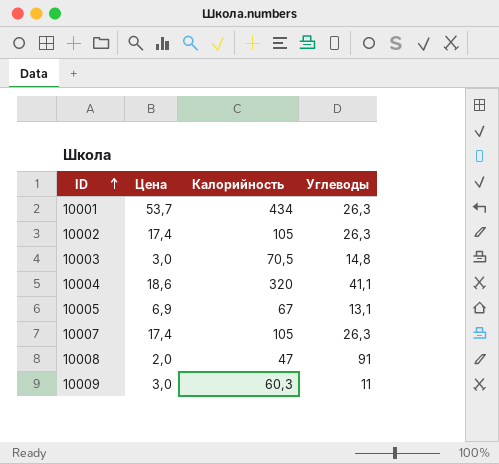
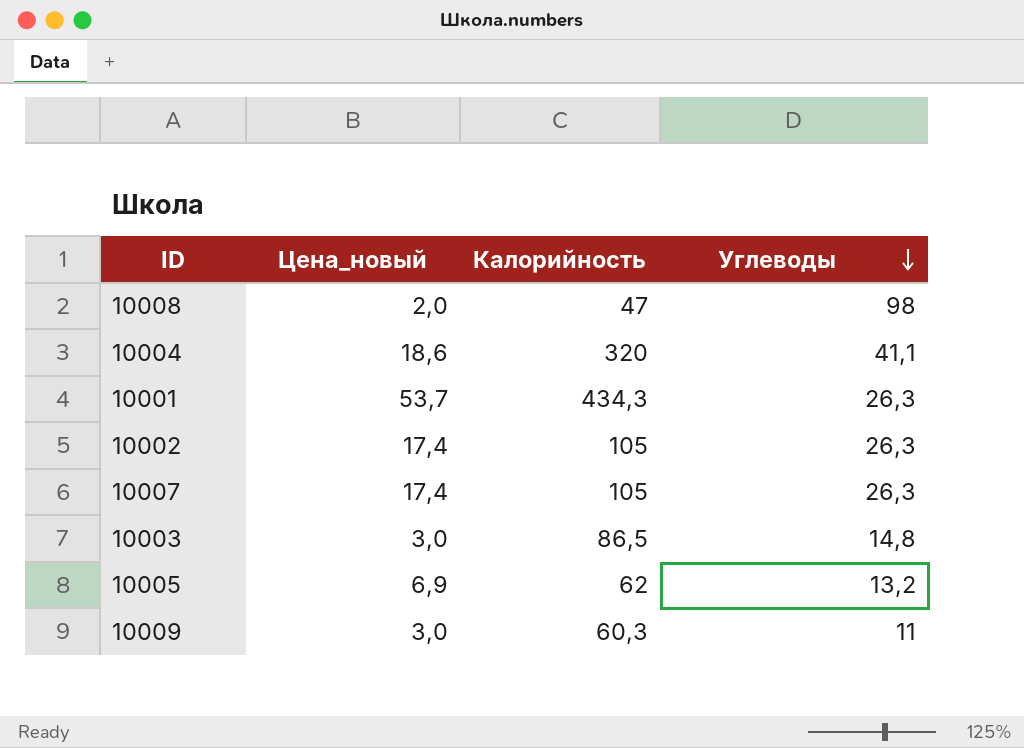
row order: ID ascending -> Углеводы descending
column name: Цена -> Цена_новый
10008 | Углеводы: 91 -> 98
10001 | Калорийность: 434 -> 434,3
10003 | Калорийность: 70,5 -> 86,5
10005 | Калорийность: 67 -> 62
10005 | Углеводы: 13,1 -> 13,2

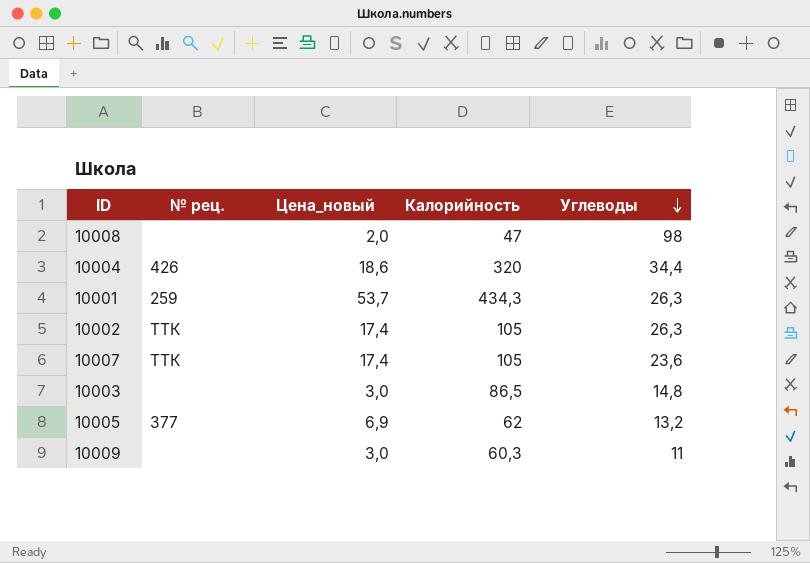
column № рец. | position: none -> 2
10004 | Углеводы: 41,1 -> 34,4
10007 | Углеводы: 26,3 -> 23,6

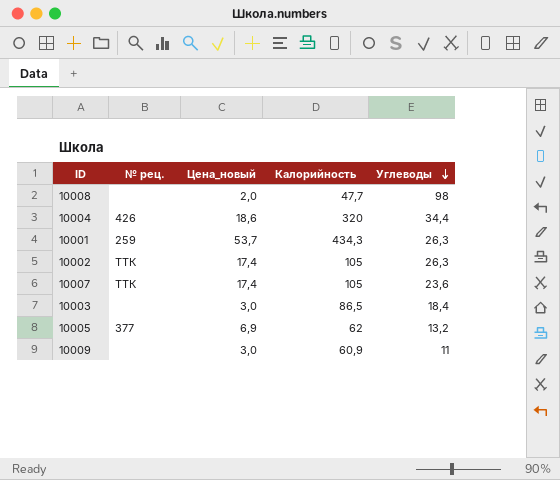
10008 | Калорийность: 47 -> 47,7
10003 | Углеводы: 14,8 -> 18,4
10009 | Калорийность: 60,3 -> 60,9

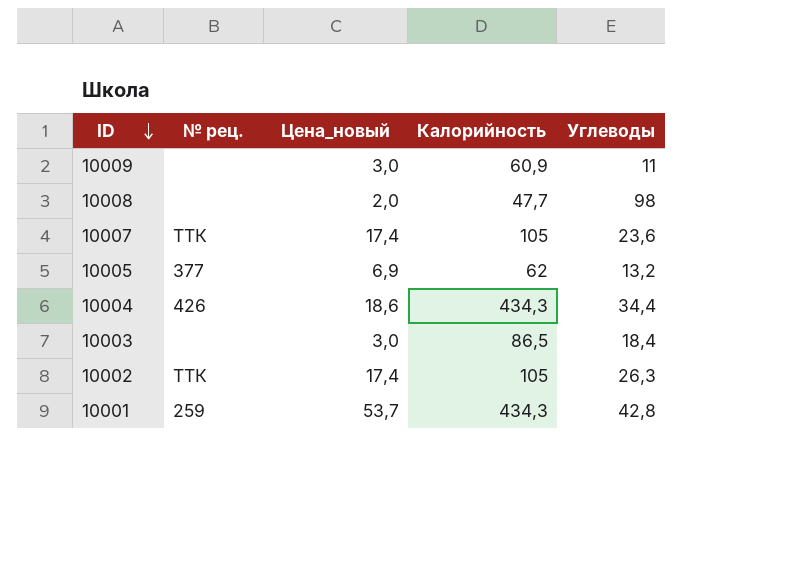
row order: Углеводы descending -> ID descending
10004 | Калорийность: 320 -> 434,3
10001 | Углеводы: 26,3 -> 42,8

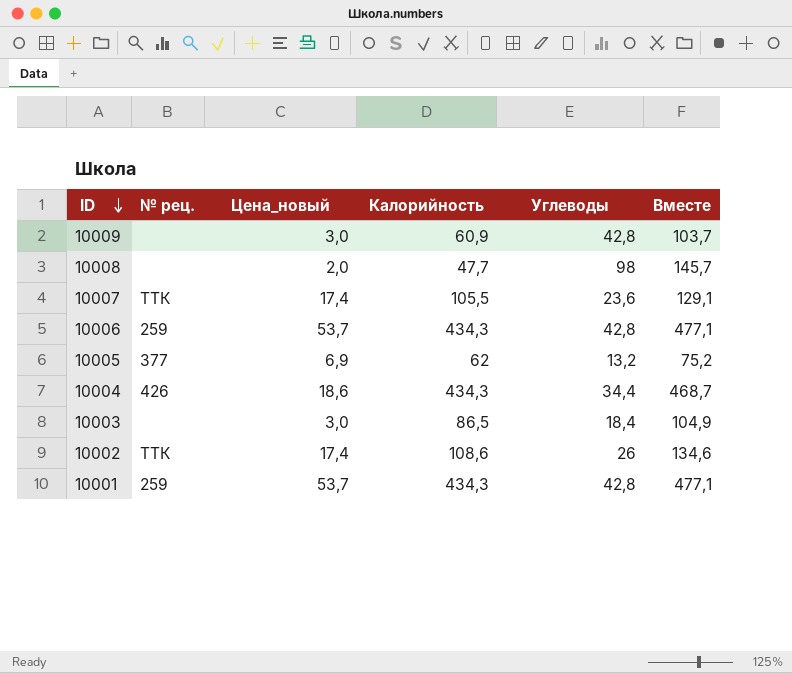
column Вместе | formula: none -> [Калорийность] + [Углеводы]
10009 | Углеводы: 11 -> 42,8
10007 | Калорийность: 105 -> 105,5
row 10006: none -> 259 | 53,7 | 434,3 | 42,8 | 477,1
10002 | Калорийность: 105 -> 108,6
10002 | Углеводы: 26,3 -> 26

